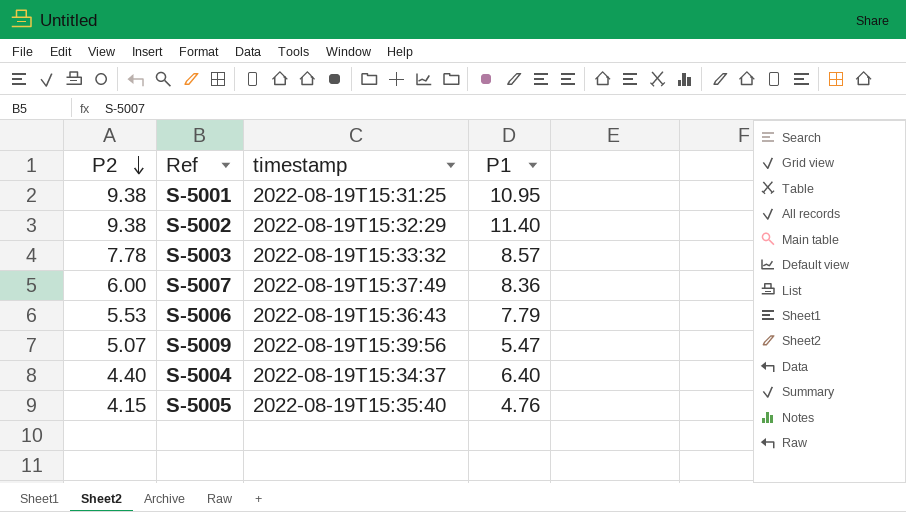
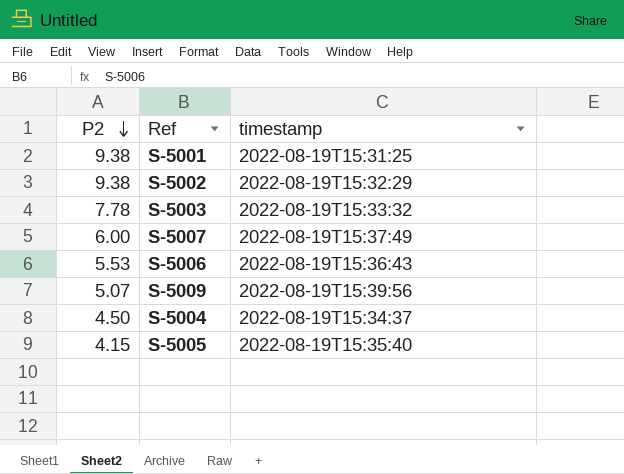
column P1 | position: 4 -> none
S-5004 | P2: 4.40 -> 4.50

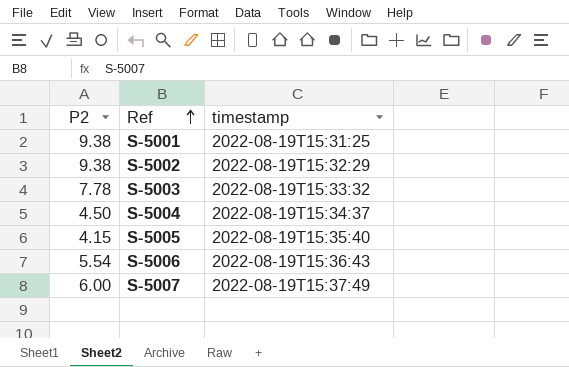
row order: P2 descending -> Ref ascending
row S-5009: 5.07 | 2022-08-19T15:39:56 -> none
S-5006 | P2: 5.53 -> 5.54

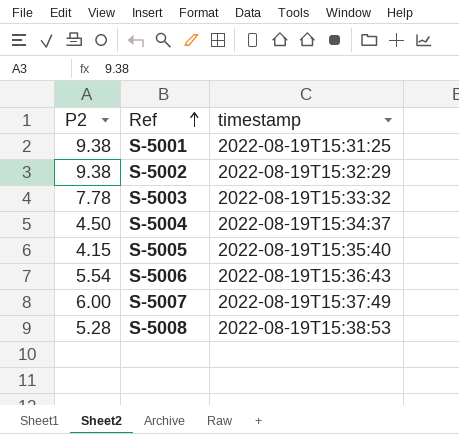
row S-5008: none -> 5.28 | 2022-08-19T15:38:53

